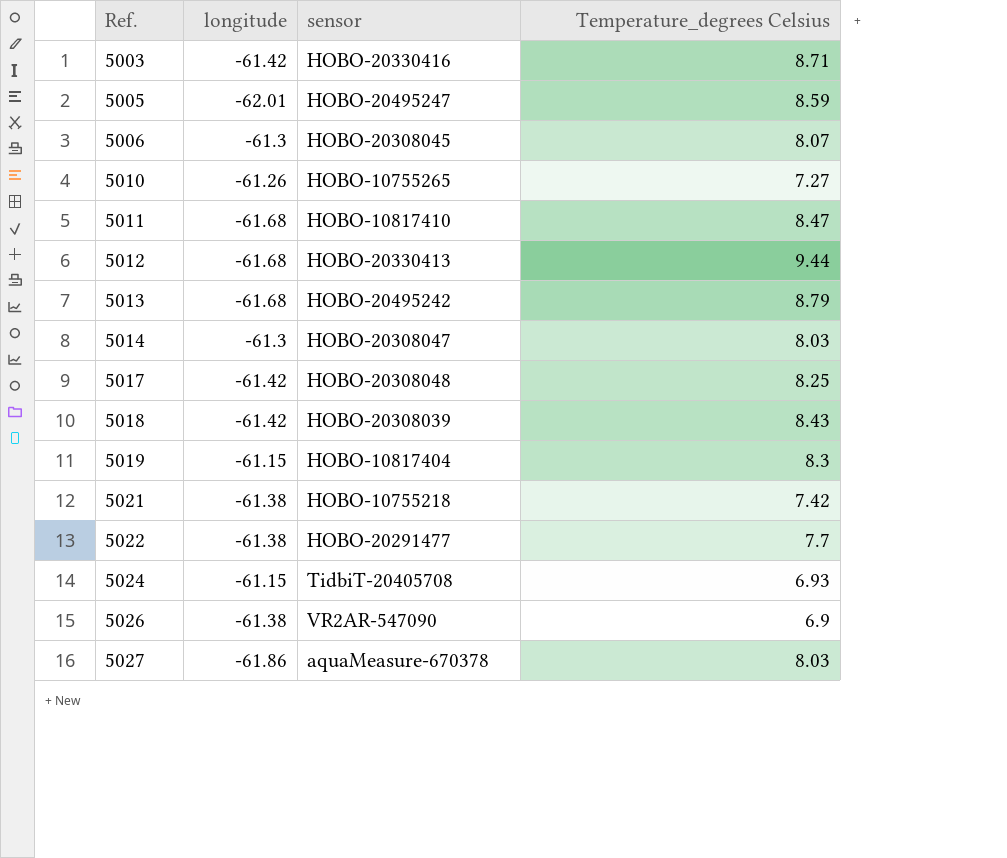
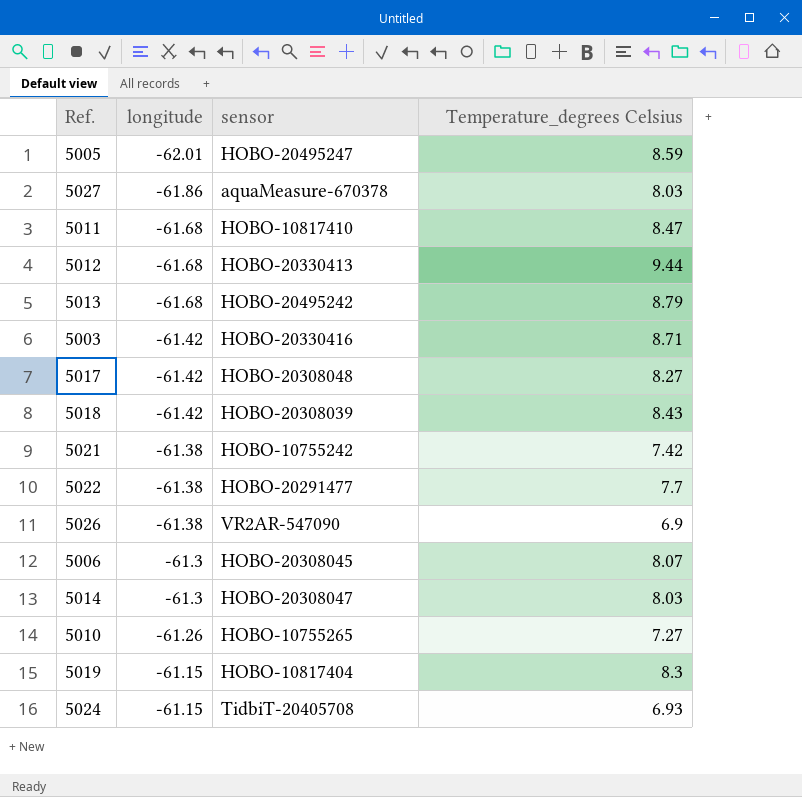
row order: Ref. ascending -> longitude ascending
5017 | Temperature_degrees Celsius: 8.25 -> 8.27
5021 | sensor: HOBO-10755218 -> HOBO-10755242

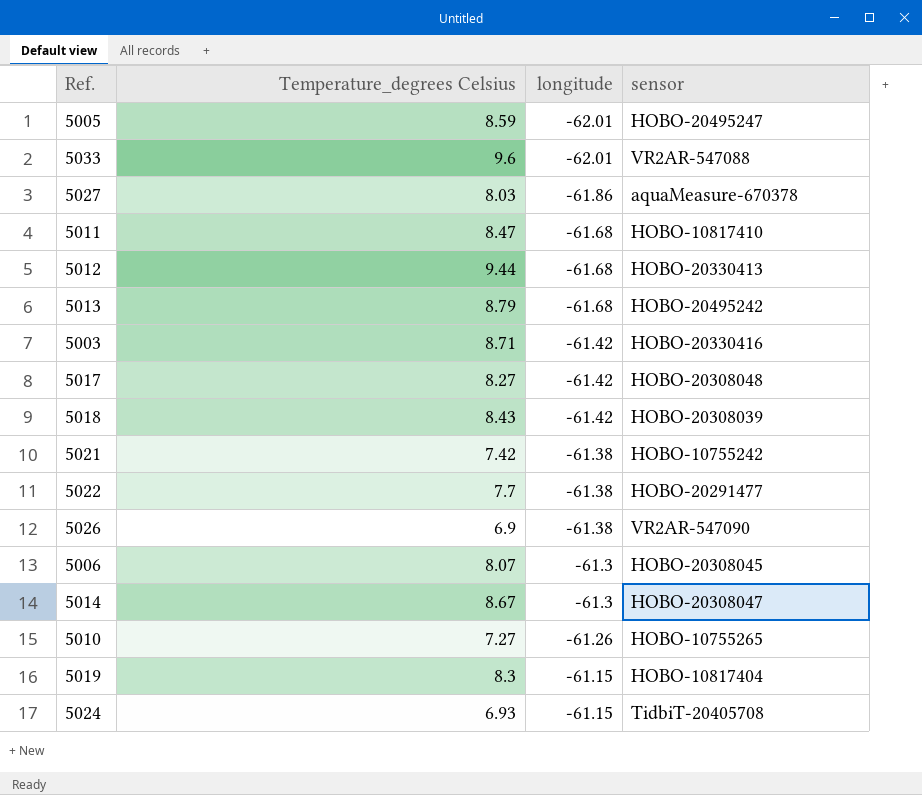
column Temperature_degrees Celsius | position: 4 -> 2
row 5033: none -> 9.6 | -62.01 | VR2AR-547088
5014 | Temperature_degrees Celsius: 8.03 -> 8.67

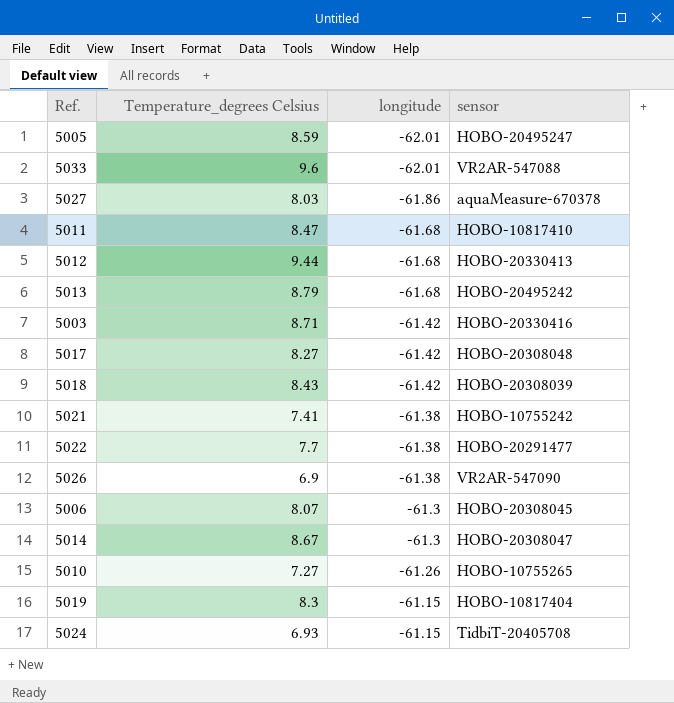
5021 | Temperature_degrees Celsius: 7.42 -> 7.41

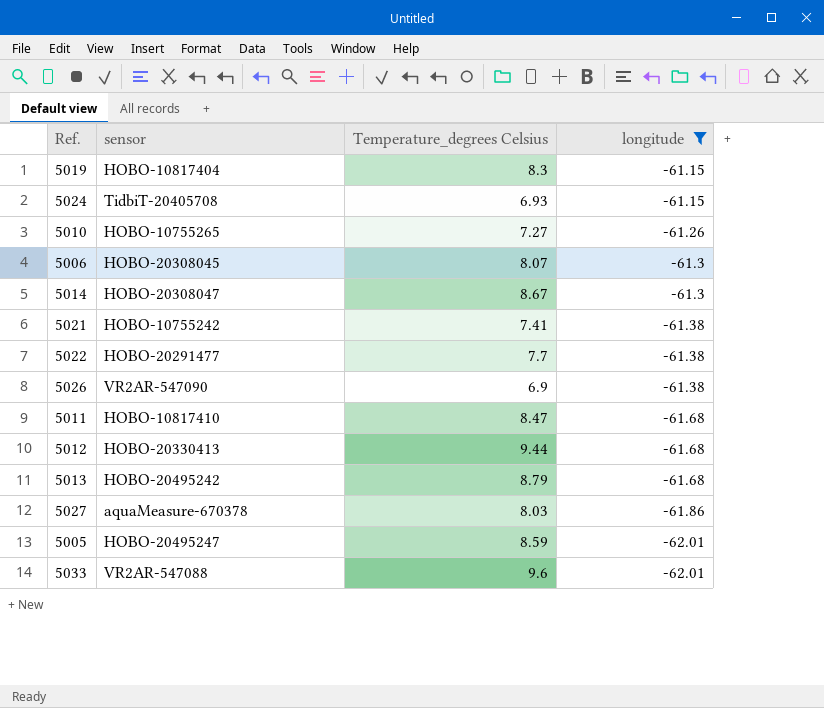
filter: none -> longitude != -61.42
row order: longitude ascending -> longitude descending
column sensor | position: 4 -> 2

